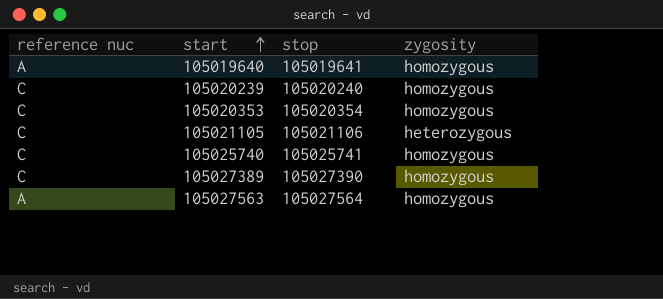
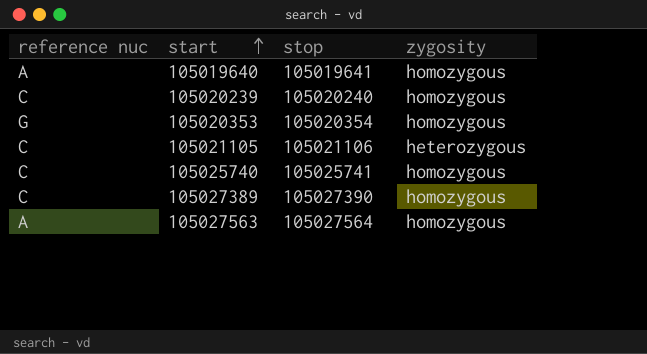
105020353 | reference nuc: C -> G

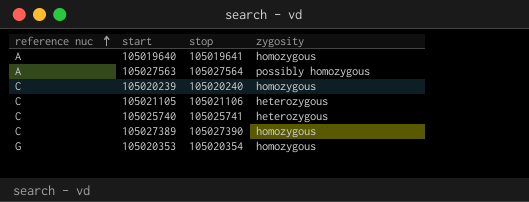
row order: start ascending -> reference nuc ascending
105027563 | zygosity: homozygous -> possibly homozygous
105025740 | zygosity: homozygous -> heterozygous

